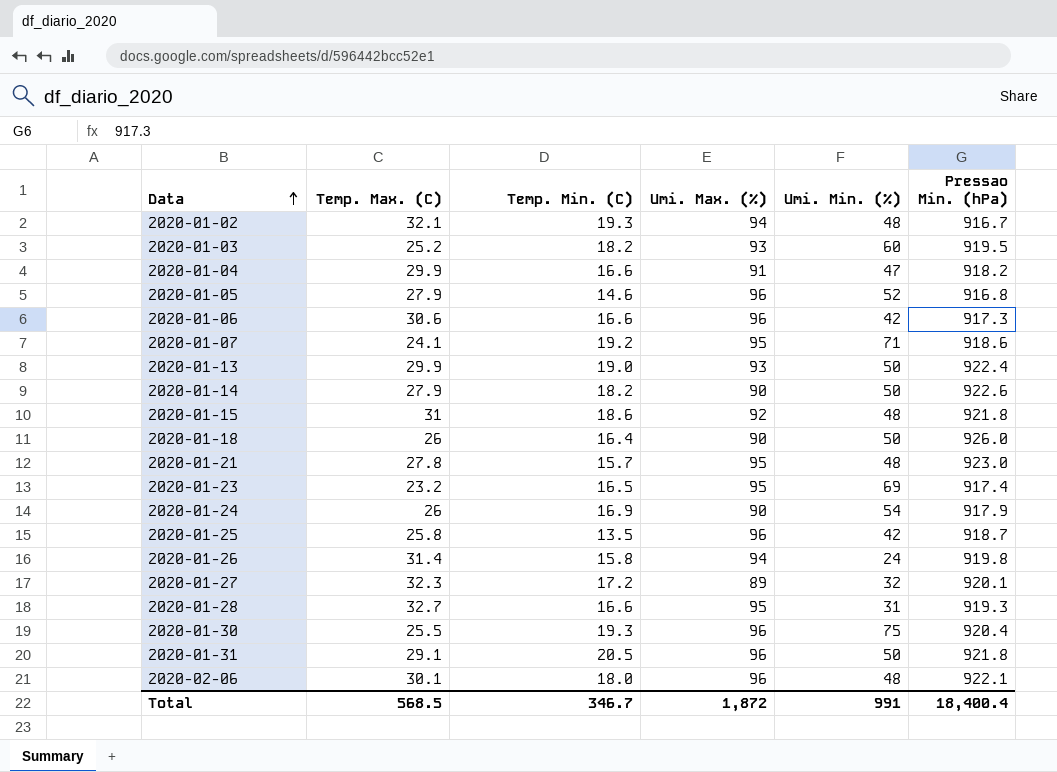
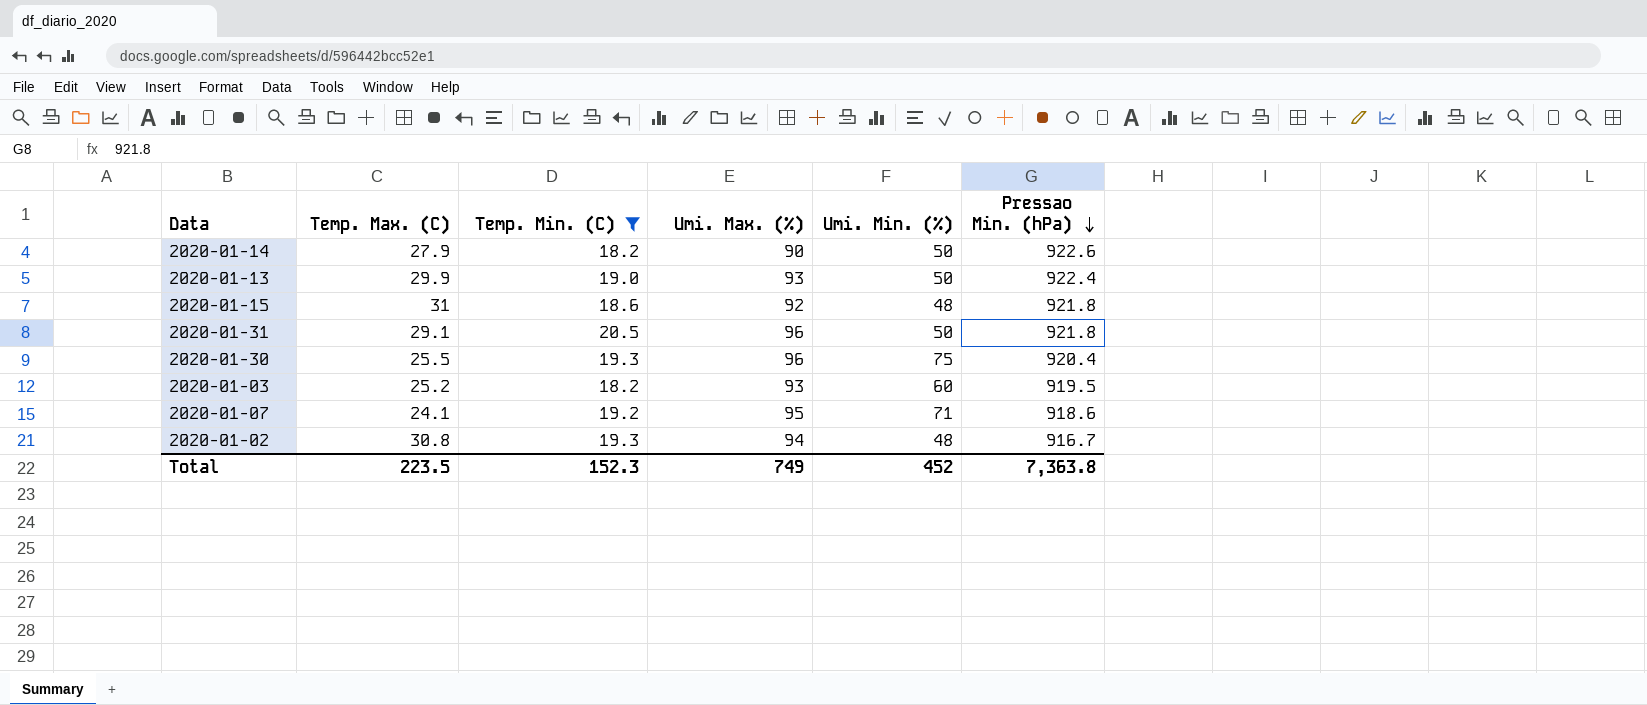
filter: none -> Temp. Min. (C) >= 18.2
row order: Data ascending -> Pressao Min. (hPa) descending
2020-01-02 | Temp. Max. (C): 32.1 -> 30.8
Total | Temp. Max. (C): 568.5 -> 223.5
Total | Temp. Min. (C): 346.7 -> 152.3
Total | Umi. Max. (%): 1,872 -> 749
Total | Umi. Min. (%): 991 -> 452
Total | Pressao Min. (hPa): 18,400.4 -> 7,363.8

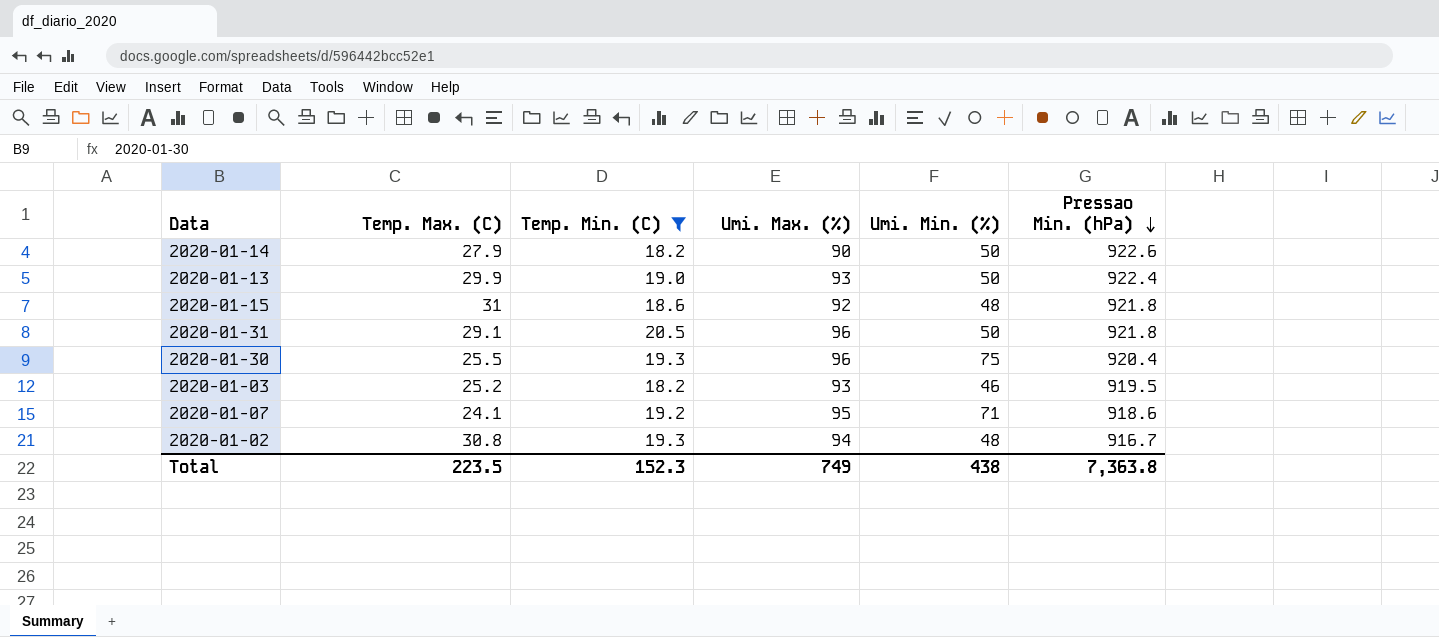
2020-01-03 | Umi. Min. (%): 60 -> 46
Total | Umi. Min. (%): 452 -> 438

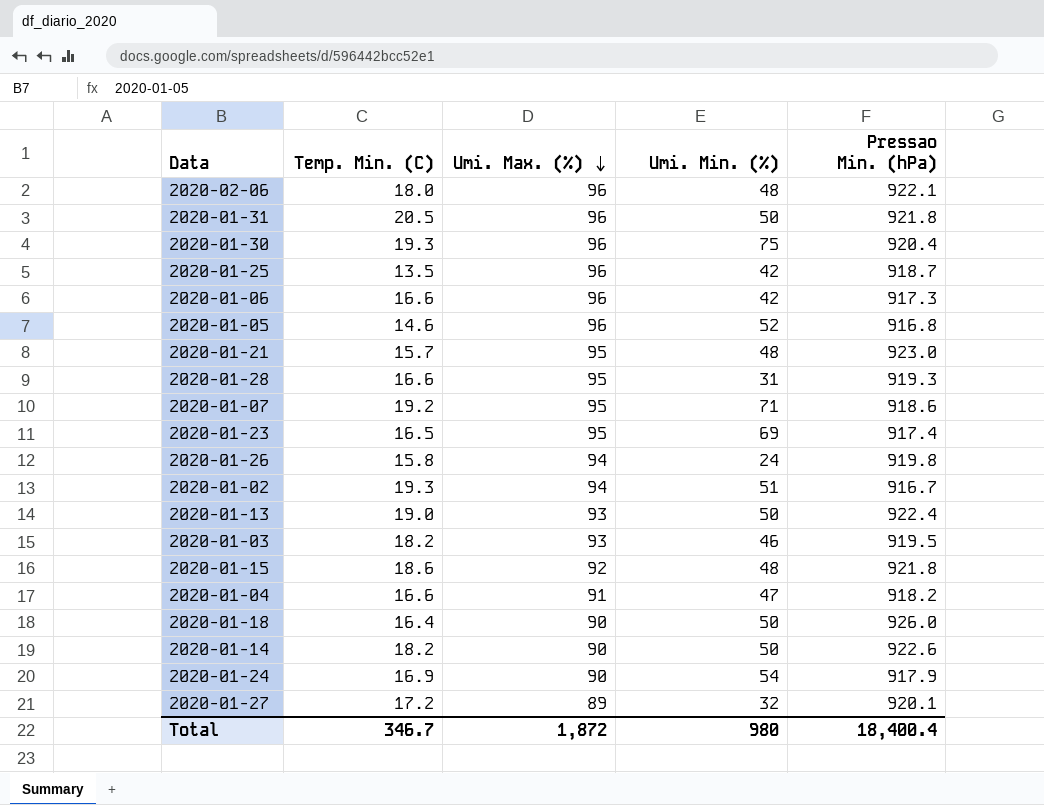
filter: Temp. Min. (C) >= 18.2 -> none
row order: Pressao Min. (hPa) descending -> Umi. Max. (%) descending
column Temp. Max. (C) | position: 2 -> none
2020-01-02 | Umi. Min. (%): 48 -> 51
Total | Temp. Min. (C): 152.3 -> 346.7
Total | Umi. Max. (%): 749 -> 1,872
Total | Umi. Min. (%): 438 -> 980
Total | Pressao Min. (hPa): 7,363.8 -> 18,400.4

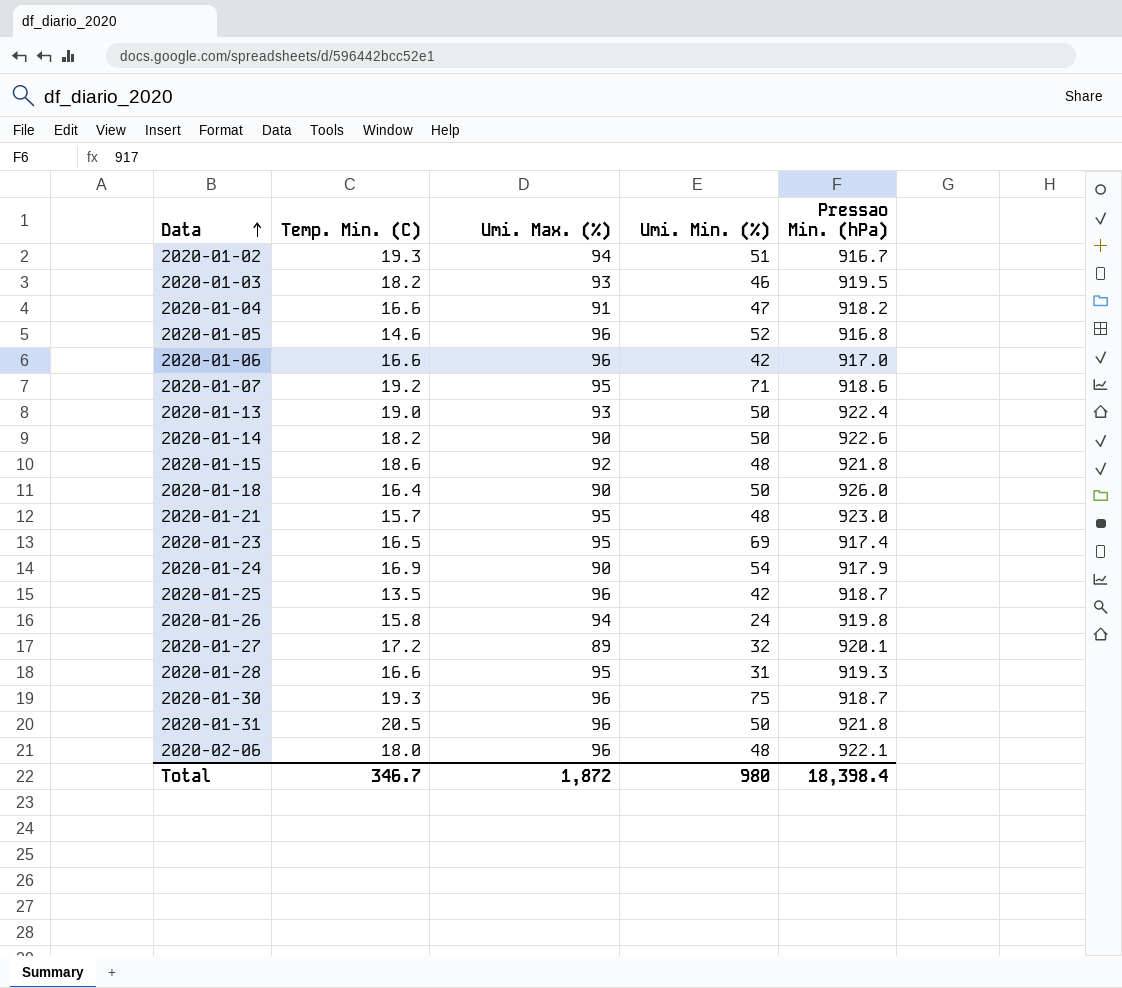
row order: Umi. Max. (%) descending -> Data ascending
2020-01-06 | Pressao Min. (hPa): 917.3 -> 917.0
2020-01-30 | Pressao Min. (hPa): 920.4 -> 918.7
Total | Pressao Min. (hPa): 18,400.4 -> 18,398.4

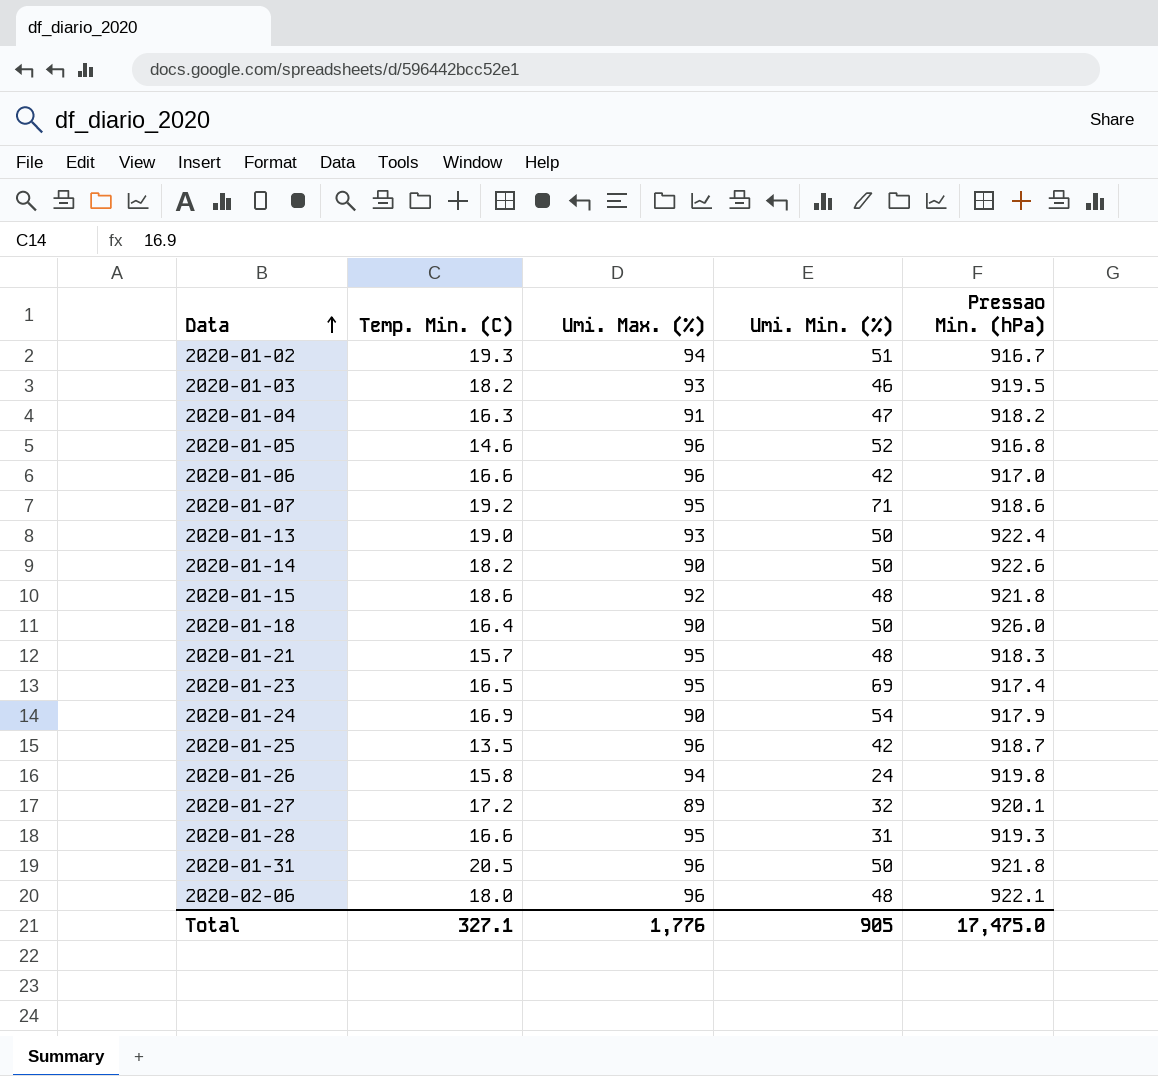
row 2020-01-30: 19.3 | 96 | 75 | 918.7 -> none
2020-01-04 | Temp. Min. (C): 16.6 -> 16.3
2020-01-21 | Pressao Min. (hPa): 923.0 -> 918.3
Total | Temp. Min. (C): 346.7 -> 327.1
Total | Umi. Max. (%): 1,872 -> 1,776
Total | Umi. Min. (%): 980 -> 905
Total | Pressao Min. (hPa): 18,398.4 -> 17,475.0

